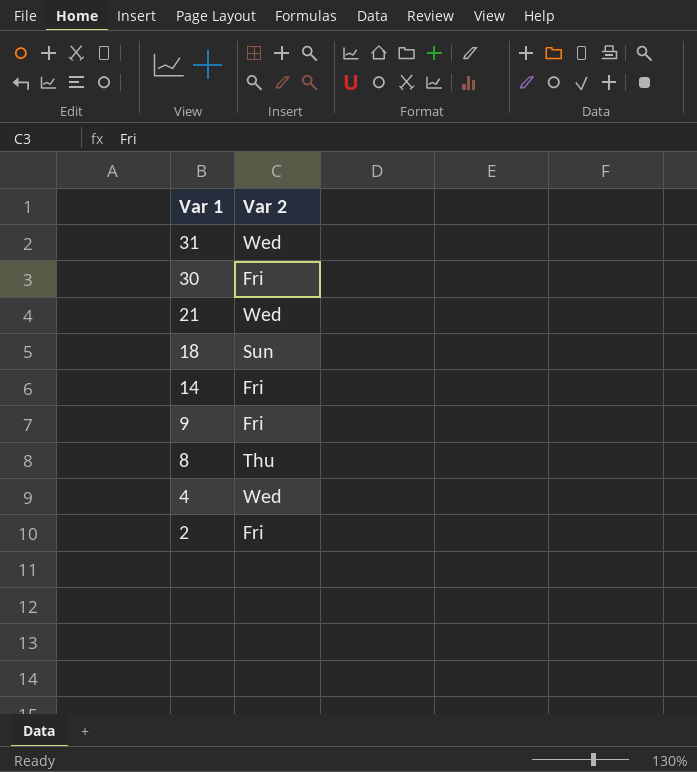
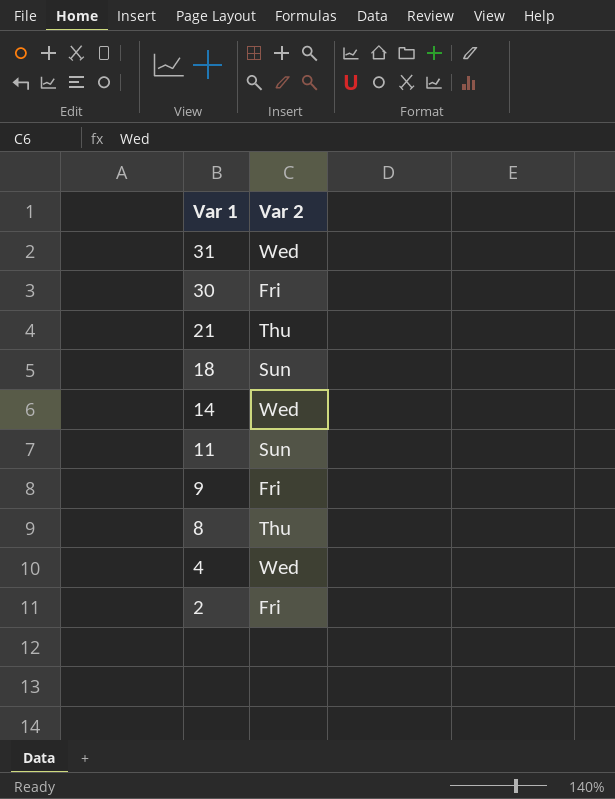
21 | Var 2: Wed -> Thu
14 | Var 2: Fri -> Wed
row 11: none -> Sun

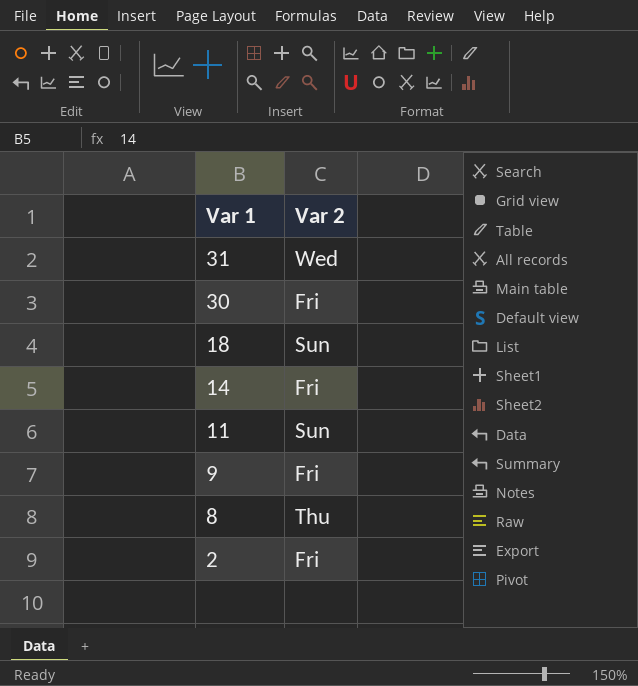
row 21: Thu -> none
row 4: Wed -> none
14 | Var 2: Wed -> Fri

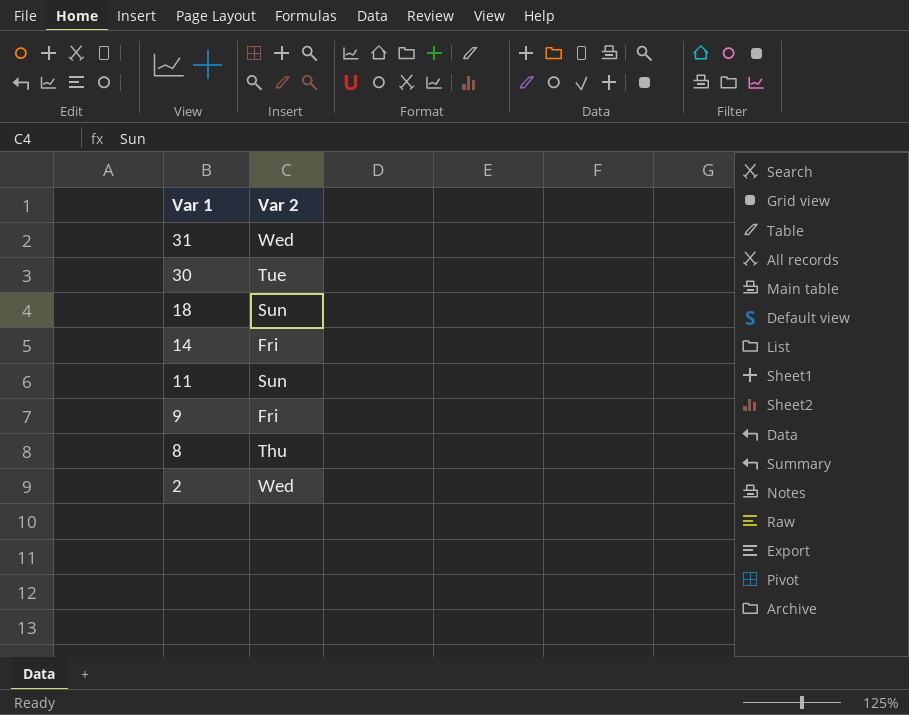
30 | Var 2: Fri -> Tue
2 | Var 2: Fri -> Wed

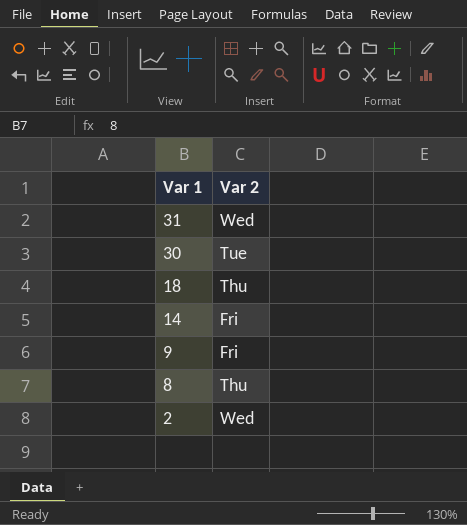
row 11: Sun -> none
18 | Var 2: Sun -> Thu

